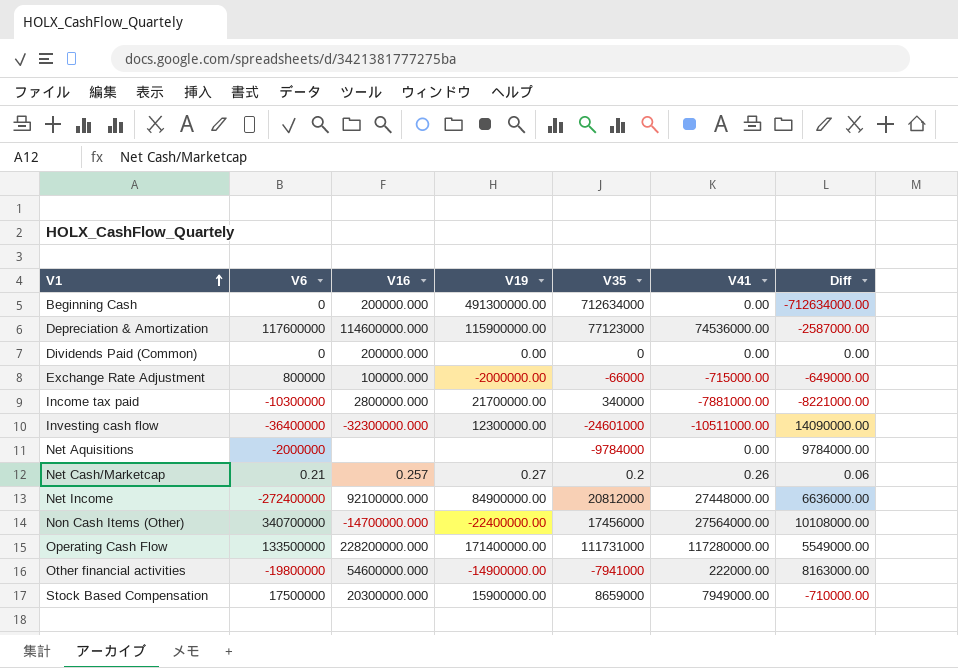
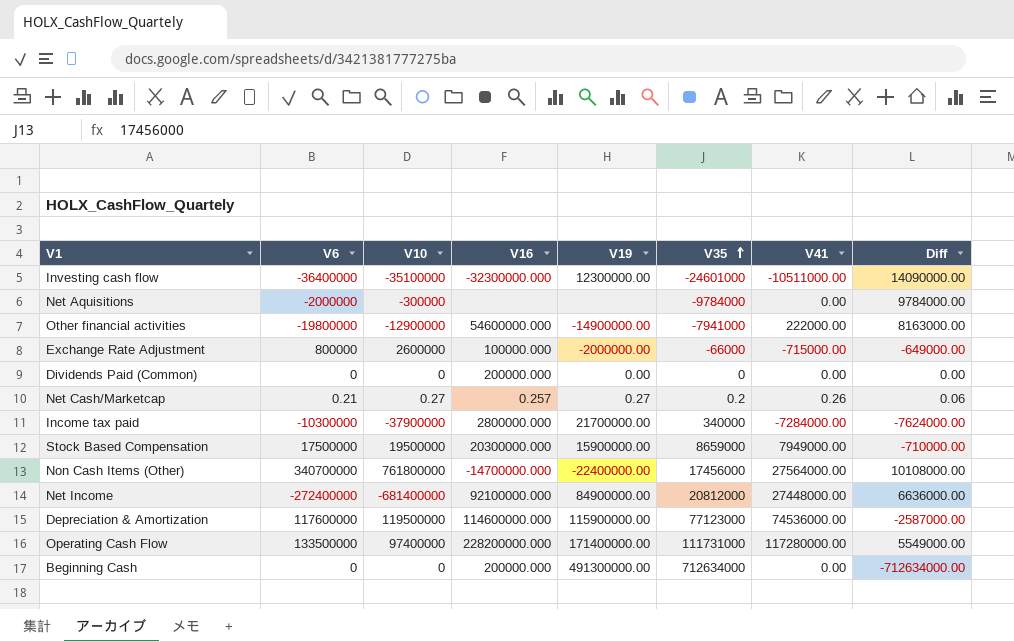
row order: V1 ascending -> V35 ascending
column V10 | position: none -> 3
Income tax paid | V41: -7881000.00 -> -7284000.00
Income tax paid | Diff: -8221000.00 -> -7624000.00

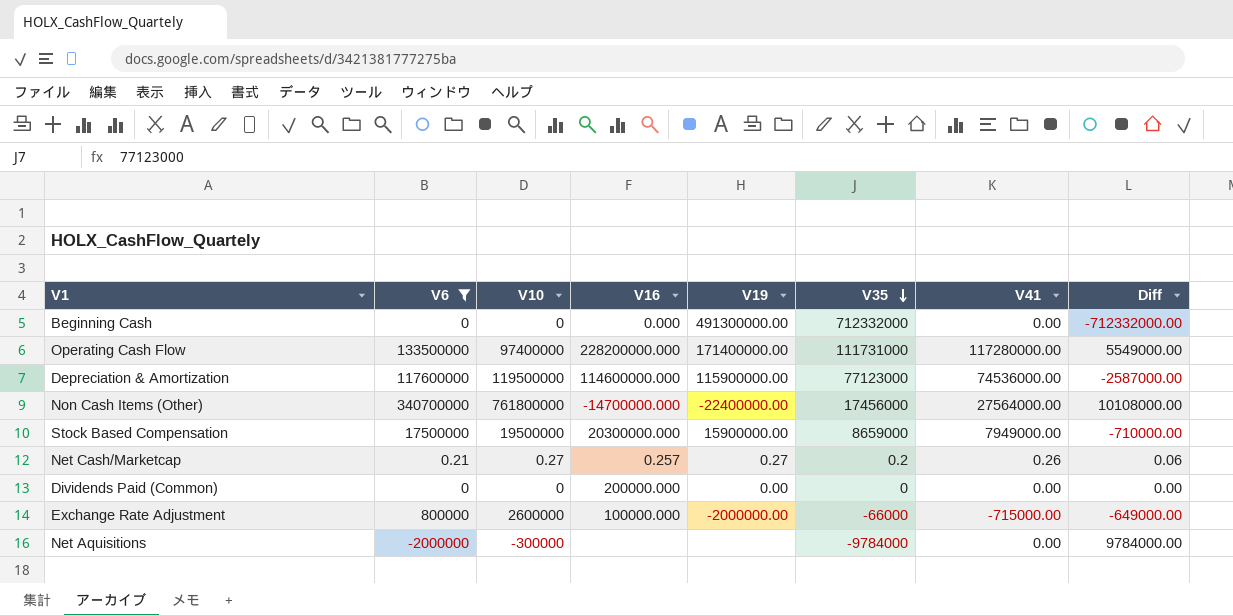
filter: none -> V6 >= -2000000
row order: V35 ascending -> V35 descending
Beginning Cash | V16: 200000.000 -> 0.000
Beginning Cash | V35: 712634000 -> 712332000
Beginning Cash | Diff: -712634000.00 -> -712332000.00

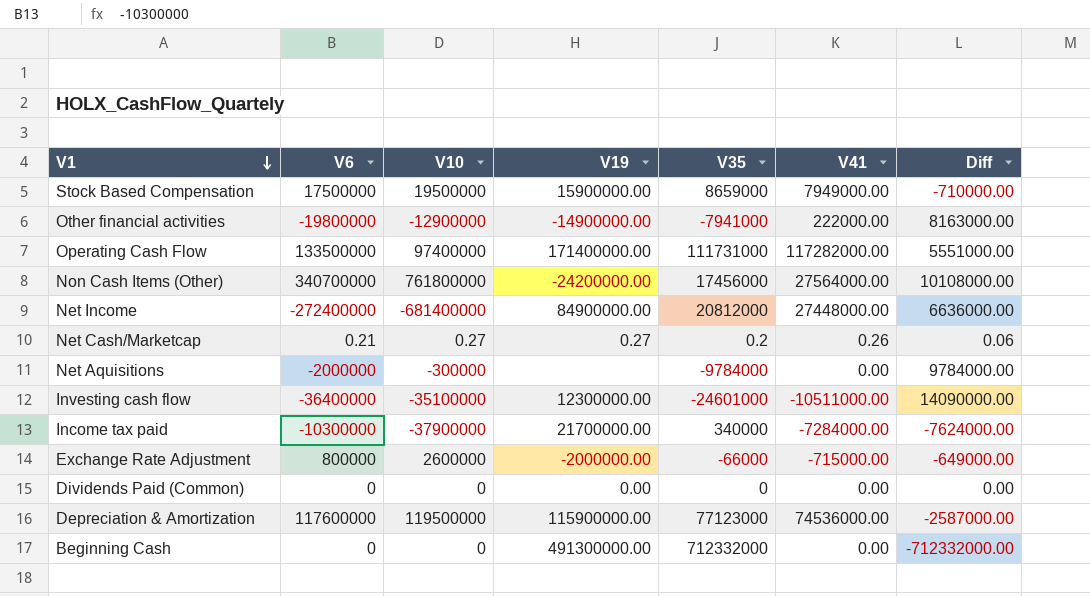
filter: V6 >= -2000000 -> none
row order: V35 descending -> V1 descending
column V16 | position: 4 -> none
Operating Cash Flow | V41: 117280000.00 -> 117282000.00
Operating Cash Flow | Diff: 5549000.00 -> 5551000.00
Non Cash Items (Other) | V19: -22400000.00 -> -24200000.00

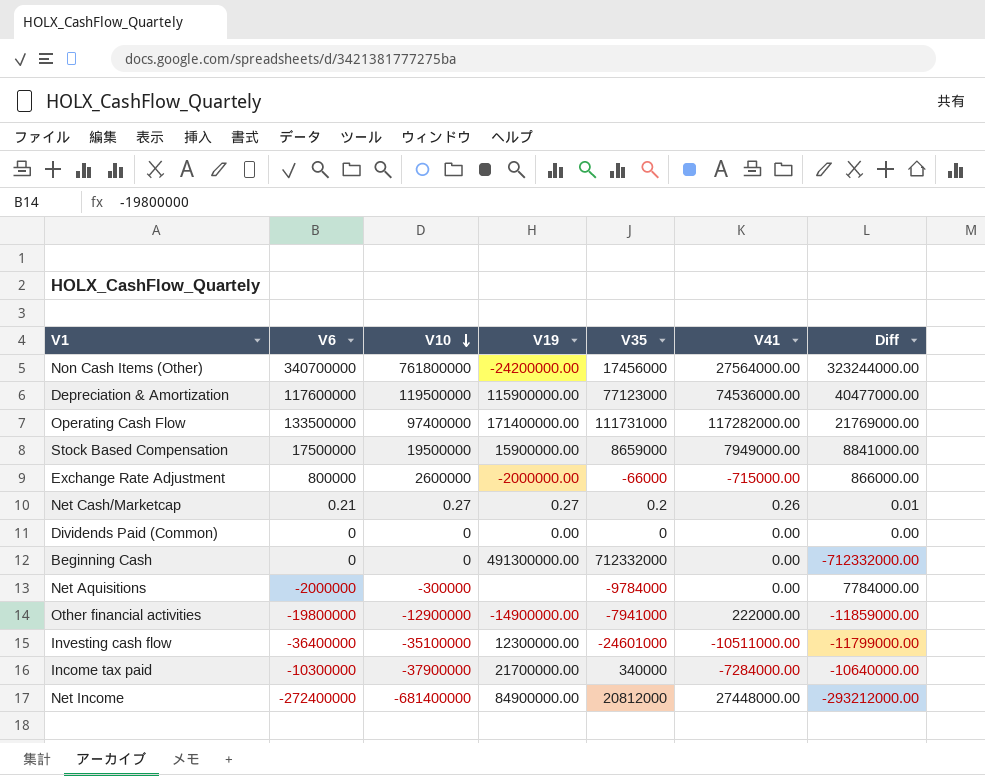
row order: V1 descending -> V10 descending
column Diff | formula: [V41] - [V35] -> [V6] - [V35]

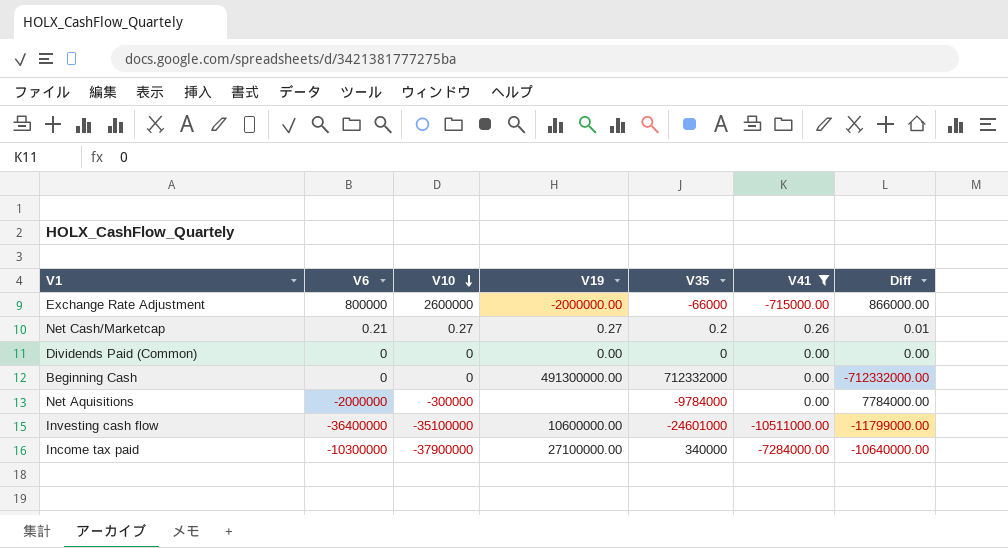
filter: none -> V41 <= 0.26
Investing cash flow | V19: 12300000.00 -> 10600000.00
Income tax paid | V19: 21700000.00 -> 27100000.00

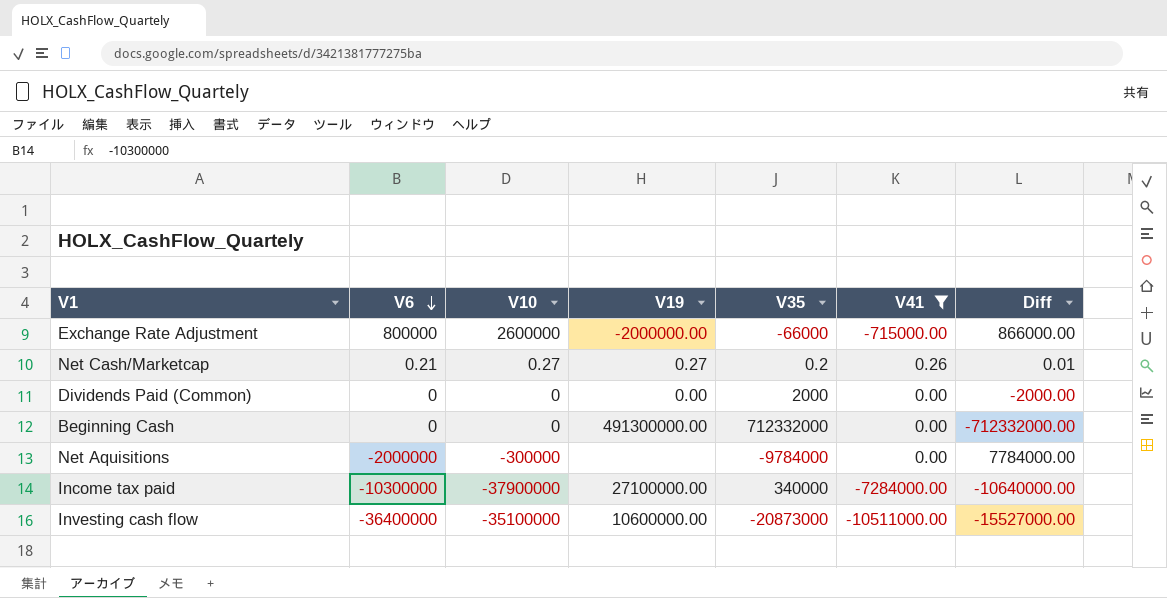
row order: V10 descending -> V6 descending
Dividends Paid (Common) | V35: 0 -> 2000
Dividends Paid (Common) | Diff: 0.00 -> -2000.00
Investing cash flow | V35: -24601000 -> -20873000
Investing cash flow | Diff: -11799000.00 -> -15527000.00

